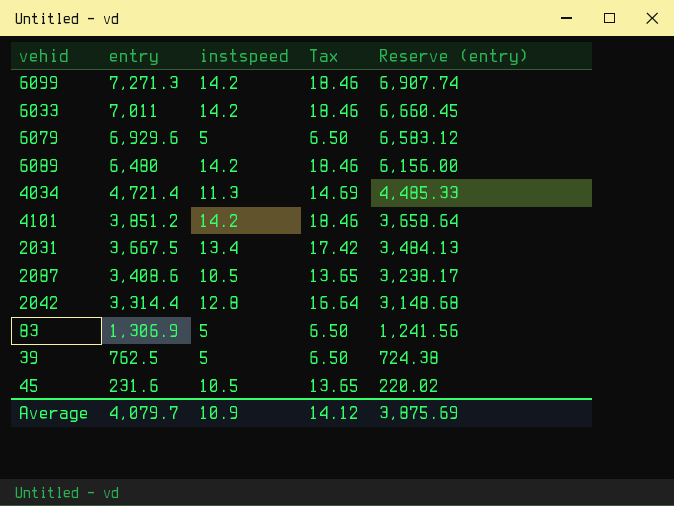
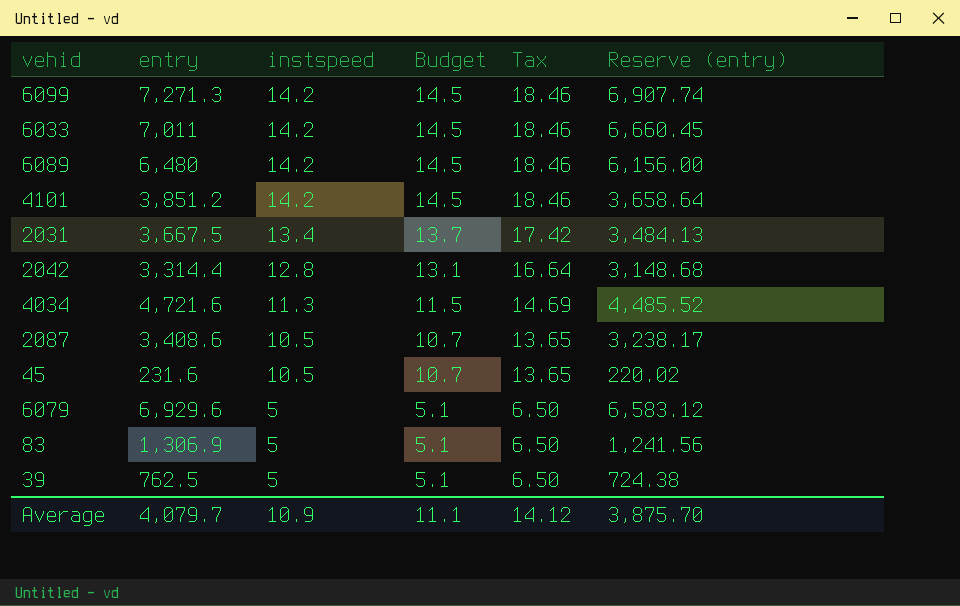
row order: entry descending -> instspeed descending
column Budget | formula: none -> [instspeed] * 1.02
4034 | entry: 4,721.4 -> 4,721.6
4034 | Reserve (entry): 4,485.33 -> 4,485.52
Average | Reserve (entry): 3,875.69 -> 3,875.70

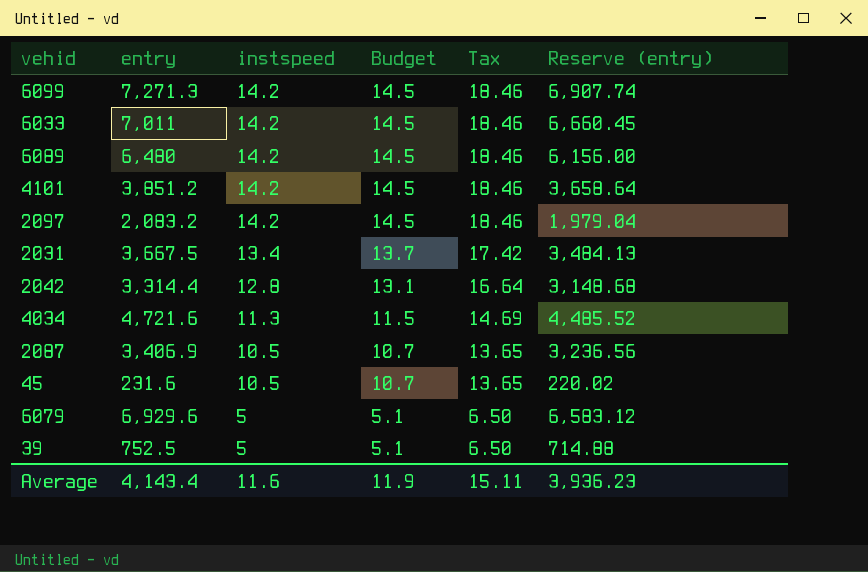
row 83: 1,306.9 | 5 | 5.1 | 6.50 | 1,241.56 -> none
row 2097: none -> 2,083.2 | 14.2 | 14.5 | 18.46 | 1,979.04
2087 | entry: 3,408.6 -> 3,406.9
2087 | Reserve (entry): 3,238.17 -> 3,236.56
39 | entry: 762.5 -> 752.5
39 | Reserve (entry): 724.38 -> 714.88
Average | entry: 4,079.7 -> 4,143.4
Average | instspeed: 10.9 -> 11.6
Average | Budget: 11.1 -> 11.9
Average | Tax: 14.12 -> 15.11
Average | Reserve (entry): 3,875.70 -> 3,936.23

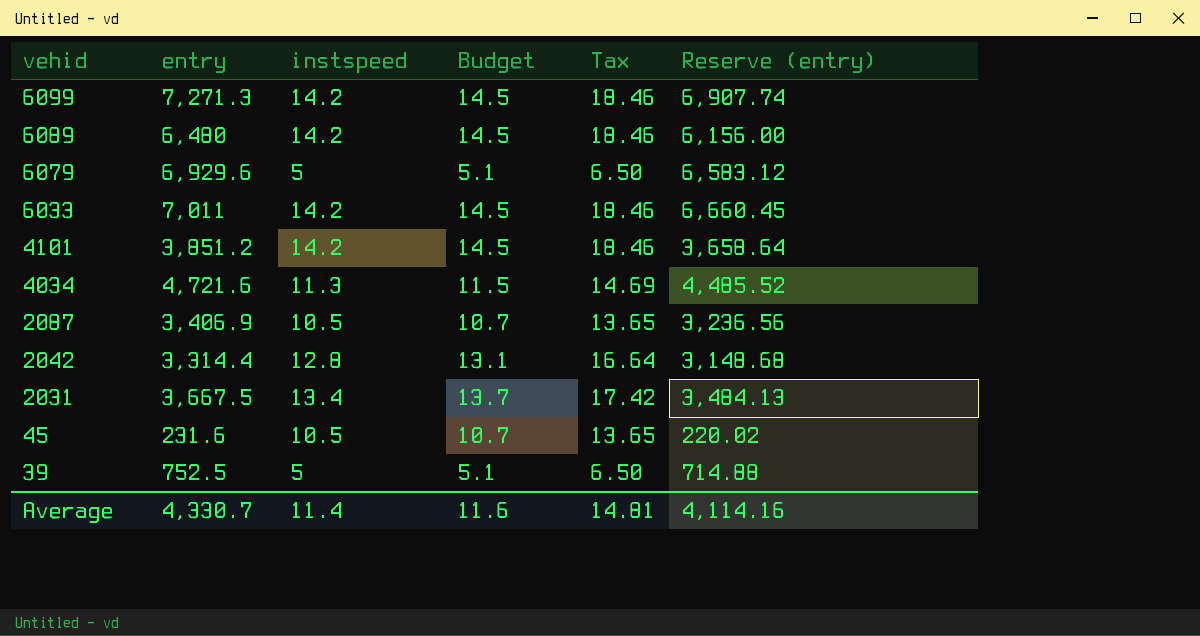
row order: instspeed descending -> vehid descending
row 2097: 2,083.2 | 14.2 | 14.5 | 18.46 | 1,979.04 -> none
Average | entry: 4,143.4 -> 4,330.7
Average | instspeed: 11.6 -> 11.4
Average | Budget: 11.9 -> 11.6
Average | Tax: 15.11 -> 14.81
Average | Reserve (entry): 3,936.23 -> 4,114.16

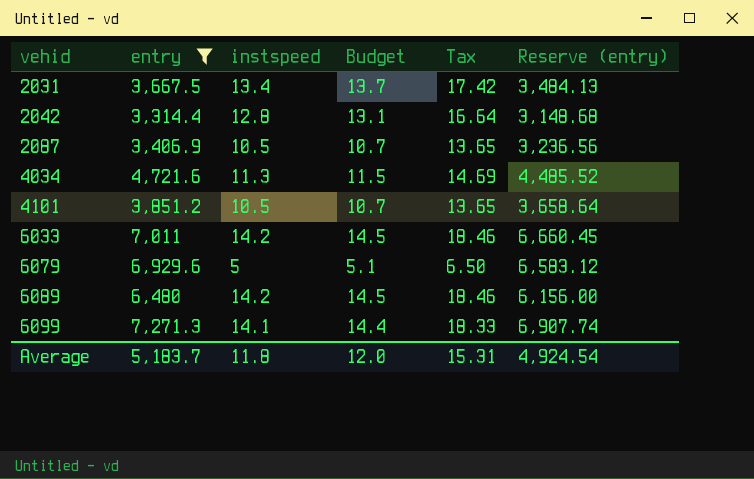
filter: none -> entry >= 3,314.4
row order: vehid descending -> vehid ascending
4101 | instspeed: 14.2 -> 10.5
4101 | Budget: 14.5 -> 10.7
4101 | Tax: 18.46 -> 13.65
6099 | instspeed: 14.2 -> 14.1
6099 | Budget: 14.5 -> 14.4
6099 | Tax: 18.46 -> 18.33
Average | entry: 4,330.7 -> 5,183.7
Average | instspeed: 11.4 -> 11.8
Average | Budget: 11.6 -> 12.0
Average | Tax: 14.81 -> 15.31
Average | Reserve (entry): 4,114.16 -> 4,924.54

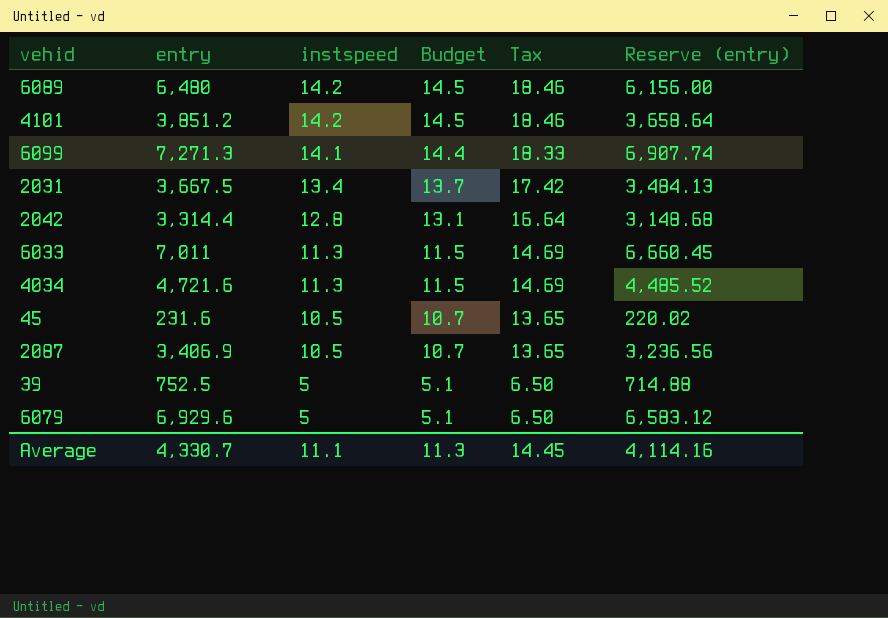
filter: entry >= 3,314.4 -> none
row order: vehid ascending -> instspeed descending
4101 | instspeed: 10.5 -> 14.2
4101 | Budget: 10.7 -> 14.5
4101 | Tax: 13.65 -> 18.46
6033 | instspeed: 14.2 -> 11.3
6033 | Budget: 14.5 -> 11.5
6033 | Tax: 18.46 -> 14.69
Average | entry: 5,183.7 -> 4,330.7
Average | instspeed: 11.8 -> 11.1
Average | Budget: 12.0 -> 11.3
Average | Tax: 15.31 -> 14.45
Average | Reserve (entry): 4,924.54 -> 4,114.16

